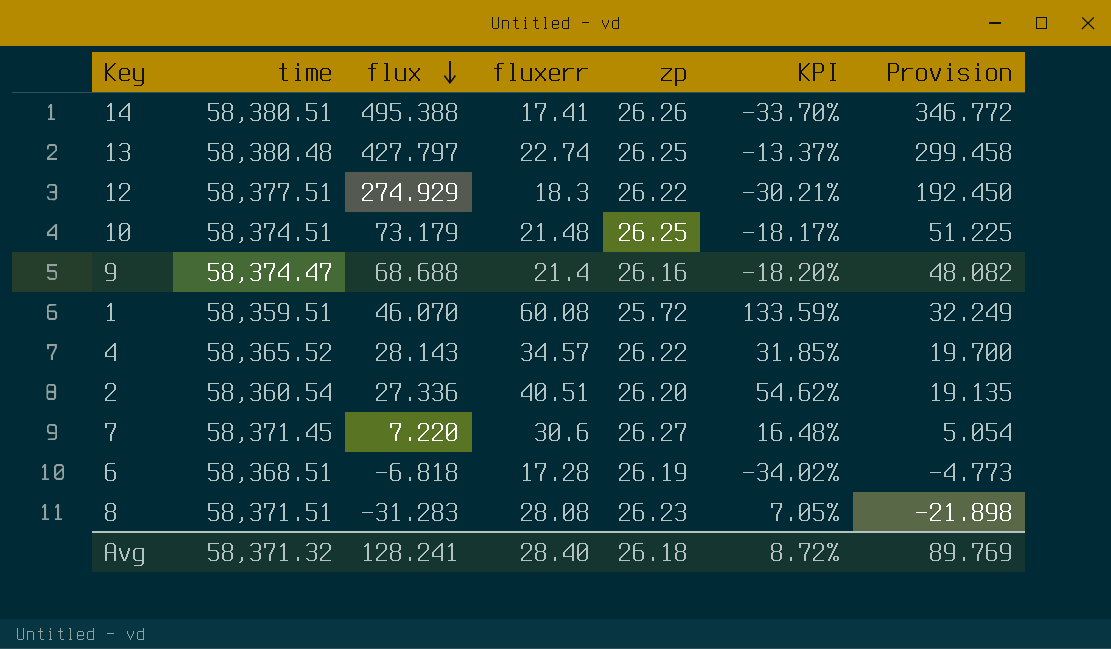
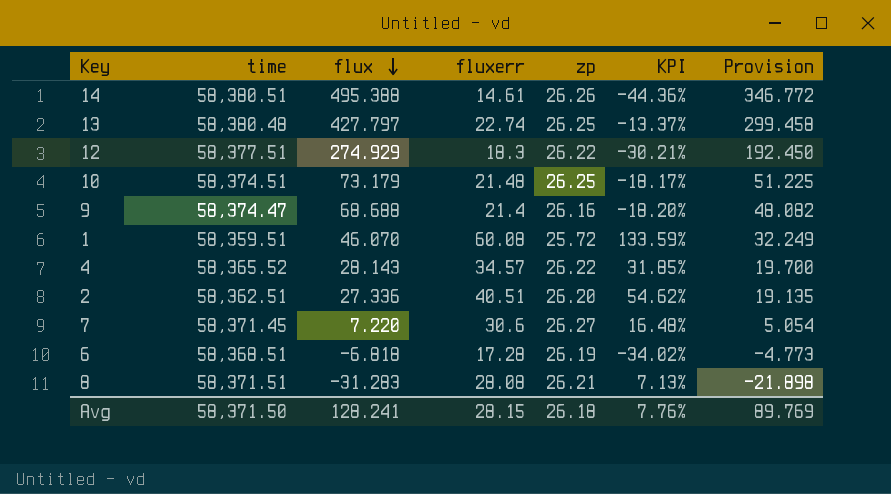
14 | fluxerr: 17.41 -> 14.61
14 | KPI: -33.70% -> -44.36%
2 | time: 58,360.54 -> 58,362.51
8 | zp: 26.23 -> 26.21
8 | KPI: 7.05% -> 7.13%
Avg | time: 58,371.32 -> 58,371.50
Avg | fluxerr: 28.40 -> 28.15
Avg | KPI: 8.72% -> 7.76%

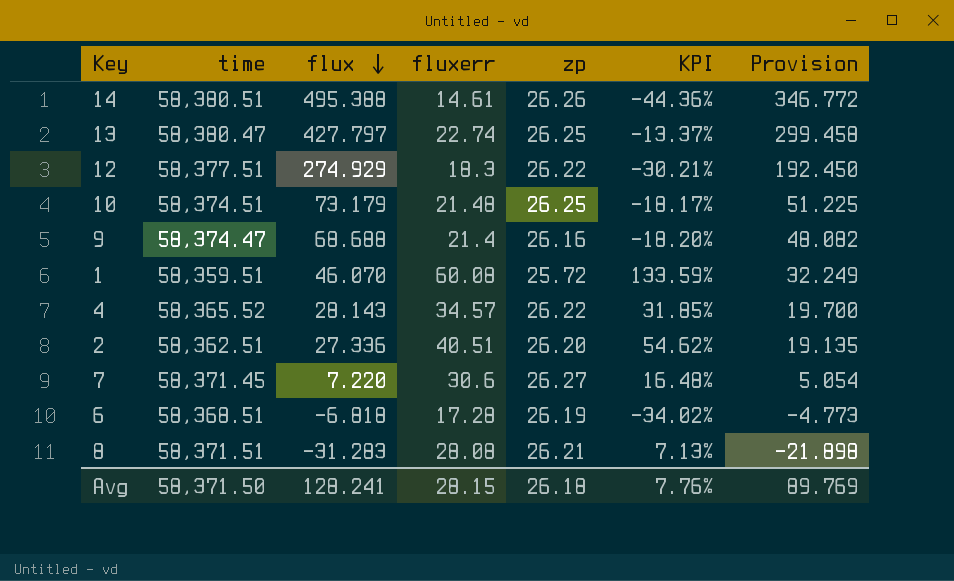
13 | time: 58,380.48 -> 58,380.47

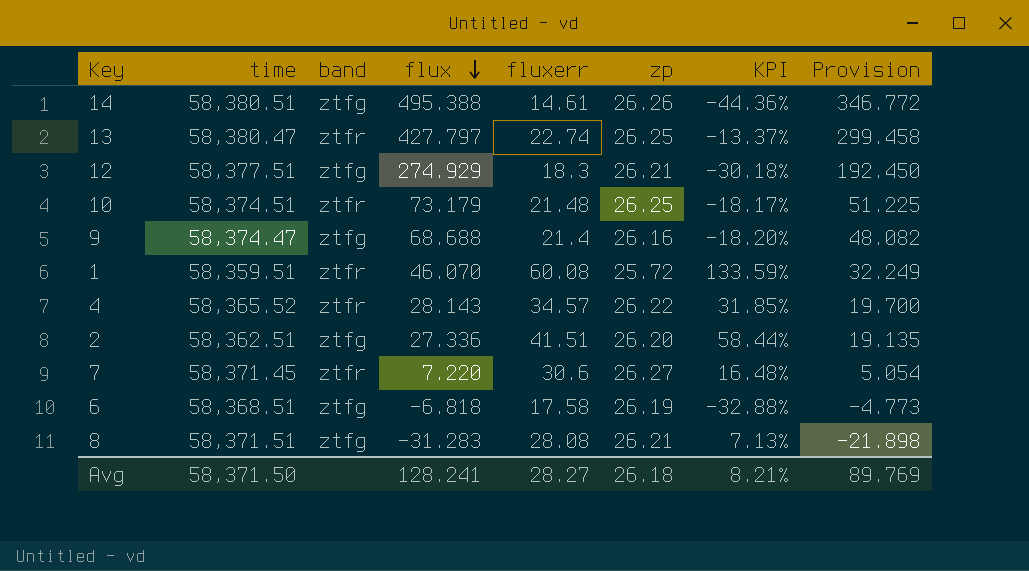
column band | position: none -> 3
12 | zp: 26.22 -> 26.21
12 | KPI: -30.21% -> -30.18%
2 | fluxerr: 40.51 -> 41.51
2 | KPI: 54.62% -> 58.44%
6 | fluxerr: 17.28 -> 17.58
6 | KPI: -34.02% -> -32.88%
Avg | fluxerr: 28.15 -> 28.27
Avg | KPI: 7.76% -> 8.21%

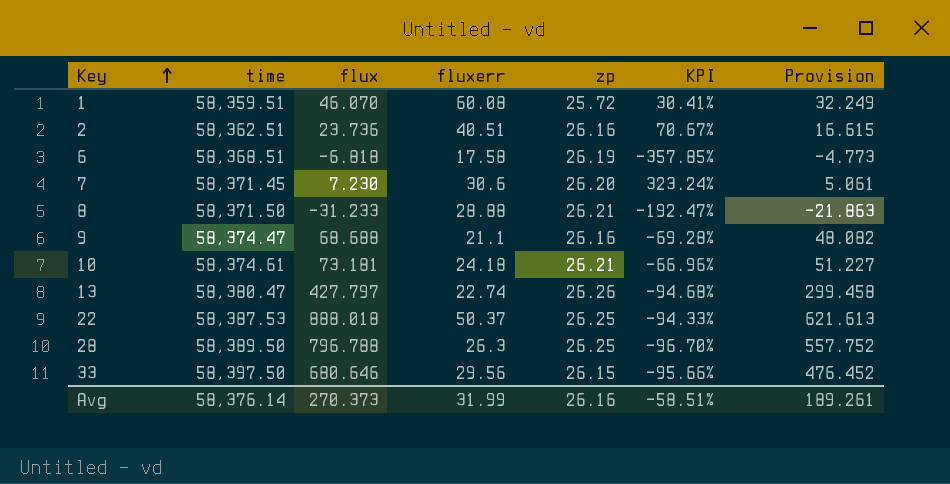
row order: flux descending -> Key ascending
column band | position: 3 -> none
column KPI | formula: ([fluxerr] - [zp]) / [zp] -> ([fluxerr] - [flux]) / [flux]
row 14: 58,380.51 | ztfg | 495.388 | 14.61 | 26.26 | -44.36% | 346.772 -> none
row 12: 58,377.51 | ztfg | 274.929 | 18.3 | 26.21 | -30.18% | 192.450 -> none
row 4: 58,365.52 | ztfr | 28.143 | 34.57 | 26.22 | 31.85% | 19.700 -> none
2 | flux: 27.336 -> 23.736
2 | fluxerr: 41.51 -> 40.51
2 | zp: 26.20 -> 26.16
2 | Provision: 19.135 -> 16.615
7 | flux: 7.220 -> 7.230
7 | zp: 26.27 -> 26.20
7 | Provision: 5.054 -> 5.061
8 | time: 58,371.51 -> 58,371.50
8 | flux: -31.283 -> -31.233
8 | fluxerr: 28.08 -> 28.88
8 | Provision: -21.898 -> -21.863
9 | fluxerr: 21.4 -> 21.1
10 | time: 58,374.51 -> 58,374.61
10 | flux: 73.179 -> 73.181
10 | fluxerr: 21.48 -> 24.18
10 | zp: 26.25 -> 26.21
10 | Provision: 51.225 -> 51.227
13 | zp: 26.25 -> 26.26
row 22: none -> 58,387.53 | 888.018 | 50.37 | 26.25 | -94.33% | 621.613
row 28: none -> 58,389.50 | 796.788 | 26.3 | 26.25 | -96.70% | 557.752
row 33: none -> 58,397.50 | 680.646 | 29.56 | 26.15 | -95.66% | 476.452
Avg | time: 58,371.50 -> 58,376.14
Avg | flux: 128.241 -> 270.373
Avg | fluxerr: 28.27 -> 31.99
Avg | zp: 26.18 -> 26.16
Avg | KPI: 8.21% -> -58.51%
Avg | Provision: 89.769 -> 189.261

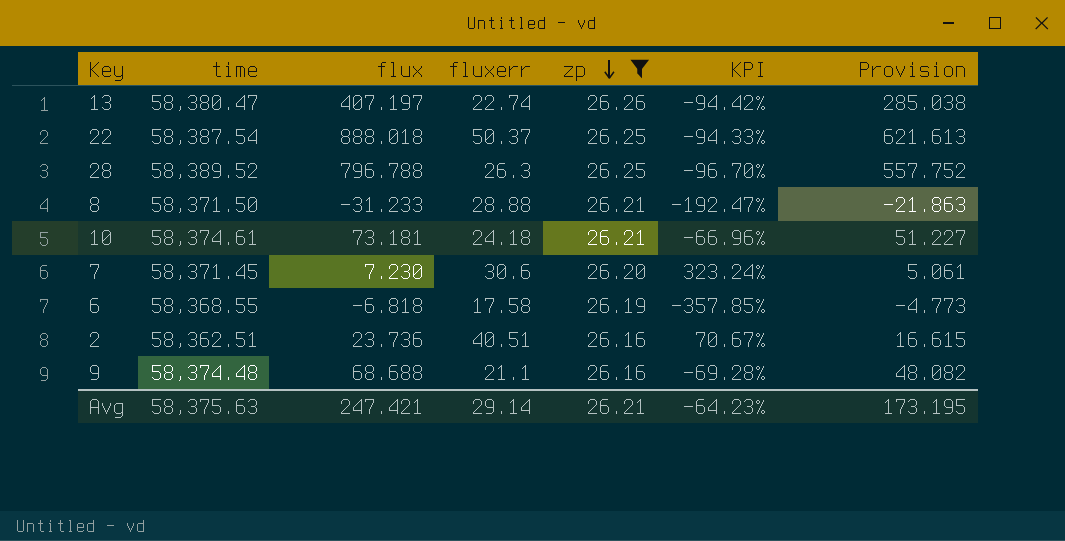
filter: none -> zp >= 26.16
row order: Key ascending -> zp descending
13 | flux: 427.797 -> 407.197
13 | KPI: -94.68% -> -94.42%
13 | Provision: 299.458 -> 285.038
22 | time: 58,387.53 -> 58,387.54
28 | time: 58,389.50 -> 58,389.52
6 | time: 58,368.51 -> 58,368.55
9 | time: 58,374.47 -> 58,374.48
Avg | time: 58,376.14 -> 58,375.63
Avg | flux: 270.373 -> 247.421
Avg | fluxerr: 31.99 -> 29.14
Avg | zp: 26.16 -> 26.21
Avg | KPI: -58.51% -> -64.23%
Avg | Provision: 189.261 -> 173.195

